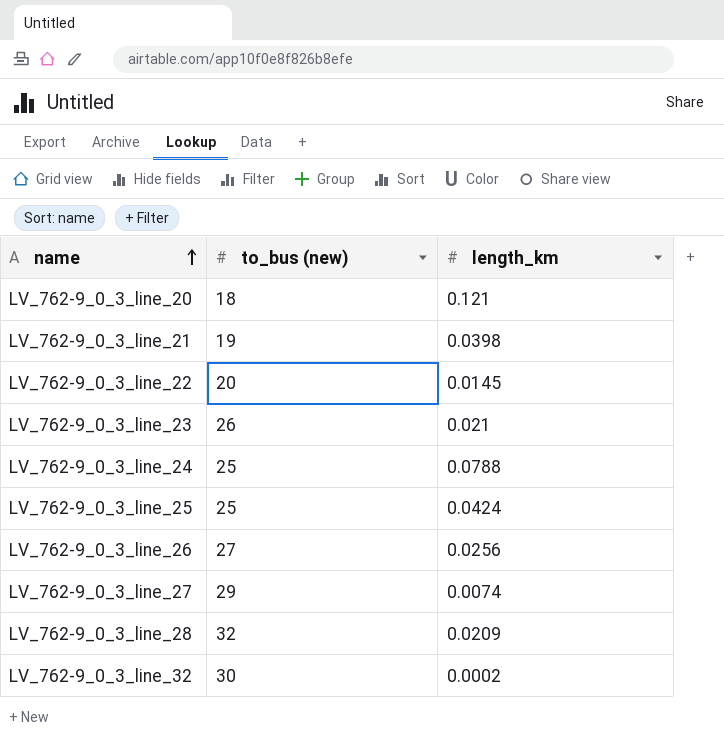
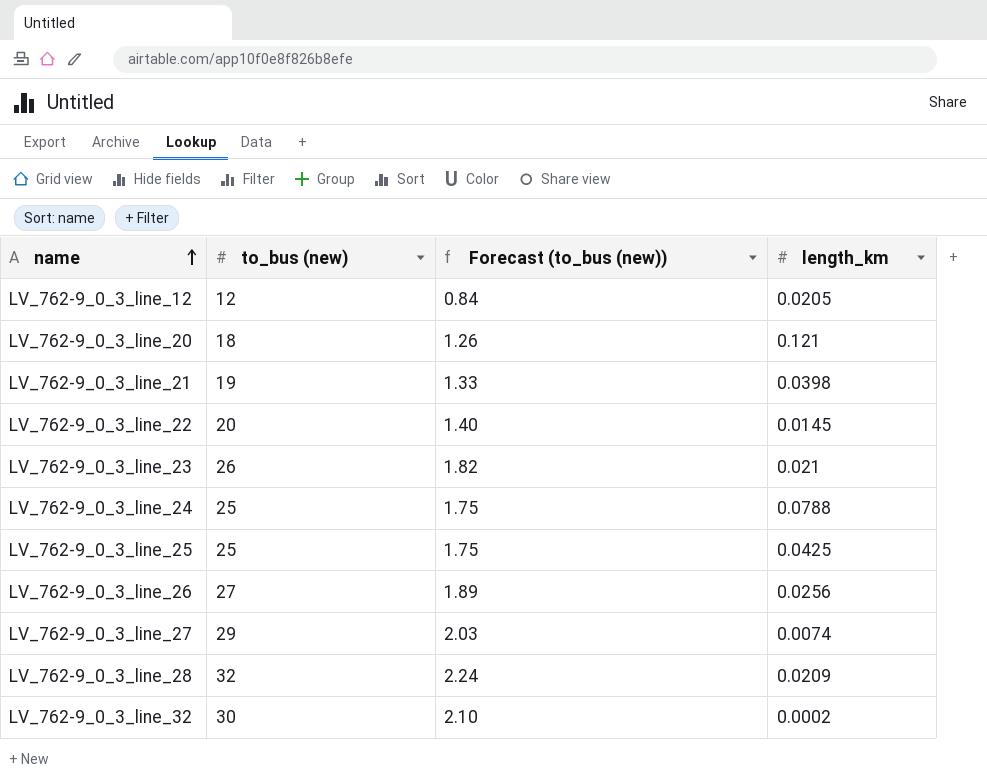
column Forecast (to_bus (new)) | formula: none -> [to_bus (new)] * 0.07
row LV_762-9_0_3_line_12: none -> 12 | 0.84 | 0.0205
LV_762-9_0_3_line_25 | length_km: 0.0424 -> 0.0425

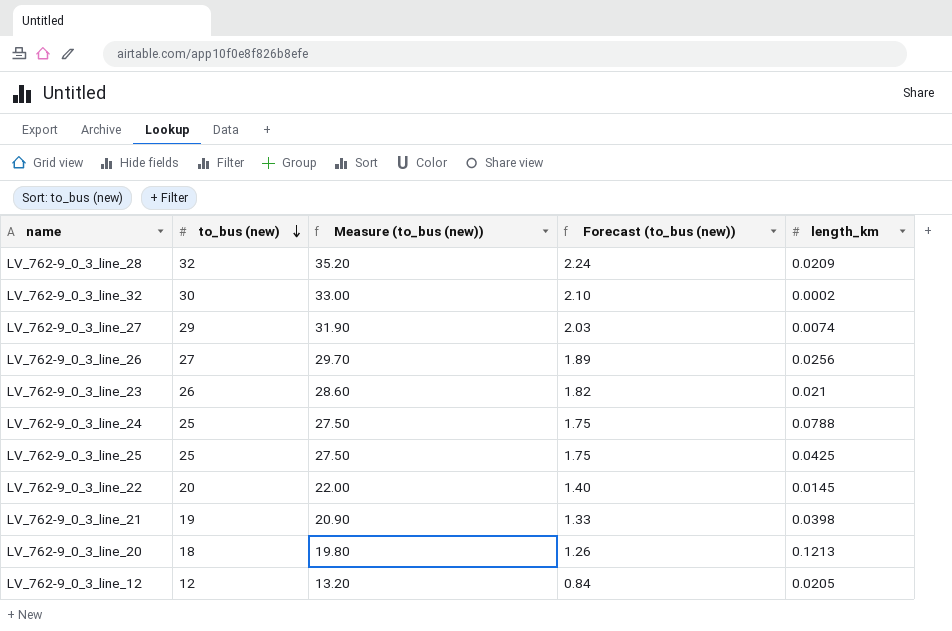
row order: name ascending -> to_bus (new) descending
column Measure (to_bus (new)) | formula: none -> [to_bus (new)] * 1.1
LV_762-9_0_3_line_20 | length_km: 0.121 -> 0.1213

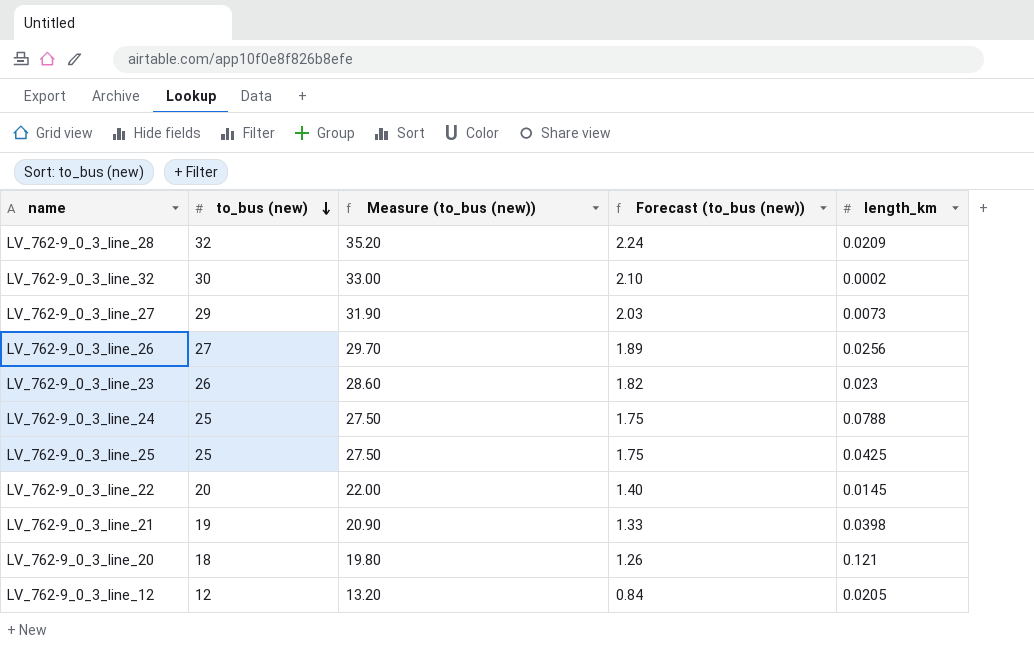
LV_762-9_0_3_line_27 | length_km: 0.0074 -> 0.0073
LV_762-9_0_3_line_23 | length_km: 0.021 -> 0.023
LV_762-9_0_3_line_20 | length_km: 0.1213 -> 0.121

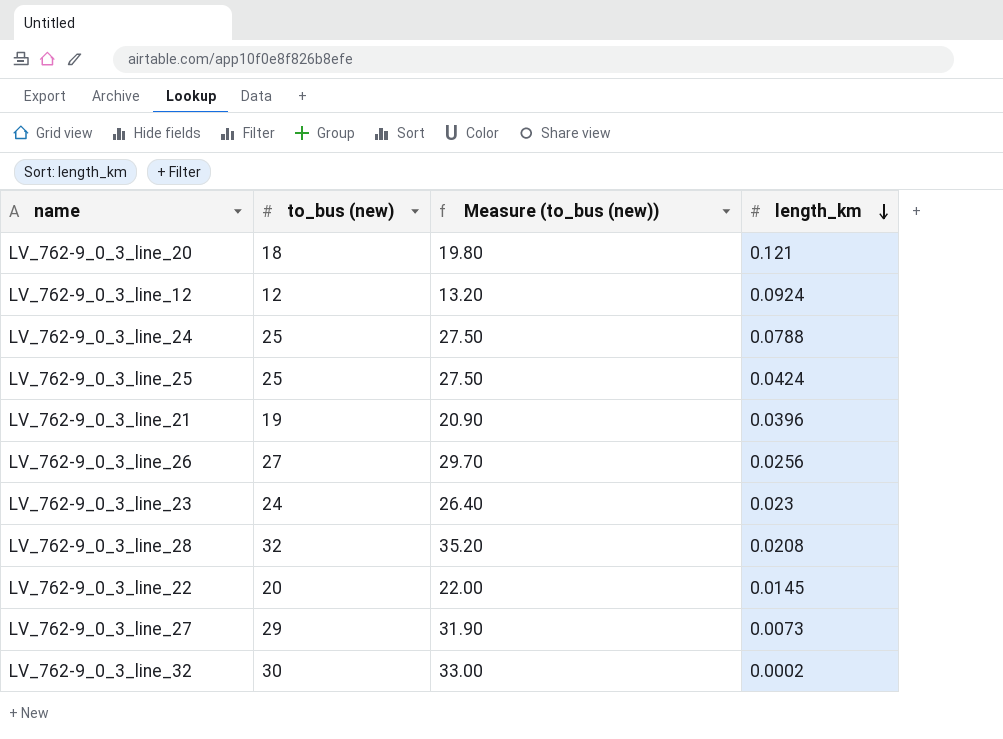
row order: to_bus (new) descending -> length_km descending
column Forecast (to_bus (new)) | formula: [to_bus (new)] * 0.07 -> none
LV_762-9_0_3_line_12 | length_km: 0.0205 -> 0.0924
LV_762-9_0_3_line_25 | length_km: 0.0425 -> 0.0424
LV_762-9_0_3_line_21 | length_km: 0.0398 -> 0.0396
LV_762-9_0_3_line_23 | to_bus (new): 26 -> 24
LV_762-9_0_3_line_23 | Measure (to_bus (new)): 28.60 -> 26.40
LV_762-9_0_3_line_28 | length_km: 0.0209 -> 0.0208

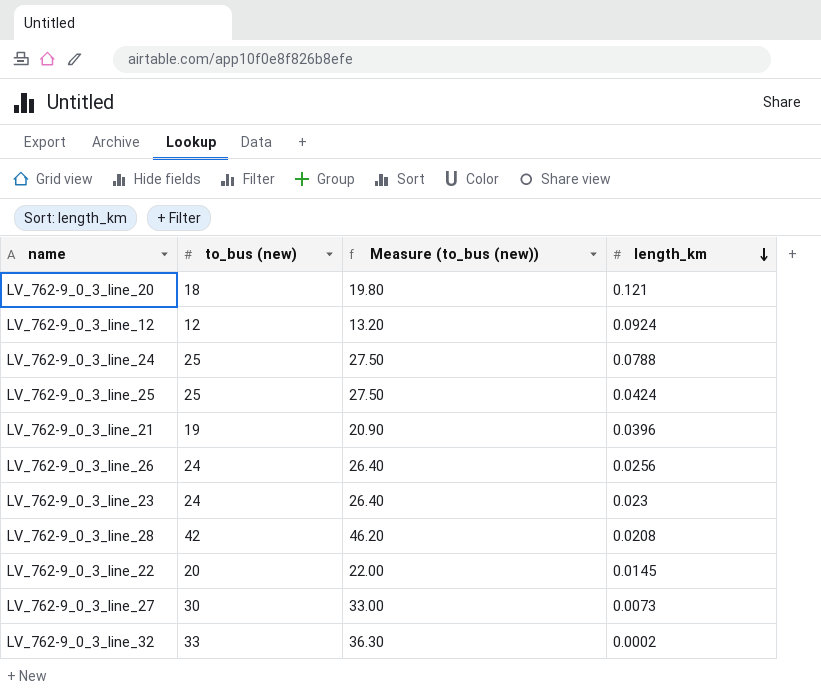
LV_762-9_0_3_line_26 | to_bus (new): 27 -> 24
LV_762-9_0_3_line_26 | Measure (to_bus (new)): 29.70 -> 26.40
LV_762-9_0_3_line_28 | to_bus (new): 32 -> 42
LV_762-9_0_3_line_28 | Measure (to_bus (new)): 35.20 -> 46.20
LV_762-9_0_3_line_27 | to_bus (new): 29 -> 30
LV_762-9_0_3_line_27 | Measure (to_bus (new)): 31.90 -> 33.00
LV_762-9_0_3_line_32 | to_bus (new): 30 -> 33
LV_762-9_0_3_line_32 | Measure (to_bus (new)): 33.00 -> 36.30

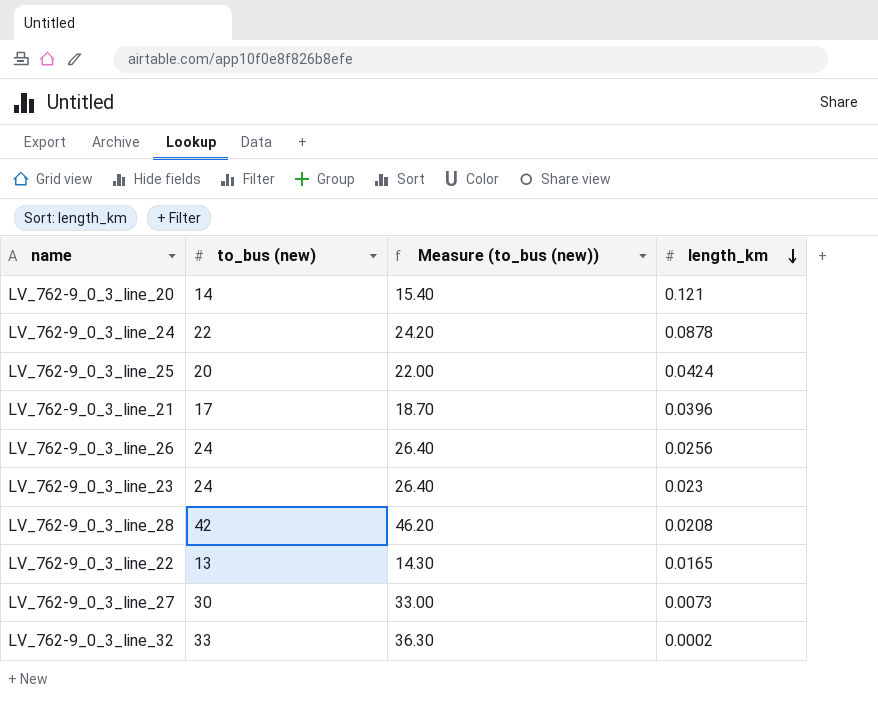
row LV_762-9_0_3_line_12: 12 | 13.20 | 0.0924 -> none
LV_762-9_0_3_line_20 | to_bus (new): 18 -> 14
LV_762-9_0_3_line_20 | Measure (to_bus (new)): 19.80 -> 15.40
LV_762-9_0_3_line_24 | to_bus (new): 25 -> 22
LV_762-9_0_3_line_24 | Measure (to_bus (new)): 27.50 -> 24.20
LV_762-9_0_3_line_24 | length_km: 0.0788 -> 0.0878
LV_762-9_0_3_line_25 | to_bus (new): 25 -> 20
LV_762-9_0_3_line_25 | Measure (to_bus (new)): 27.50 -> 22.00
LV_762-9_0_3_line_21 | to_bus (new): 19 -> 17
LV_762-9_0_3_line_21 | Measure (to_bus (new)): 20.90 -> 18.70
LV_762-9_0_3_line_22 | to_bus (new): 20 -> 13
LV_762-9_0_3_line_22 | Measure (to_bus (new)): 22.00 -> 14.30
LV_762-9_0_3_line_22 | length_km: 0.0145 -> 0.0165

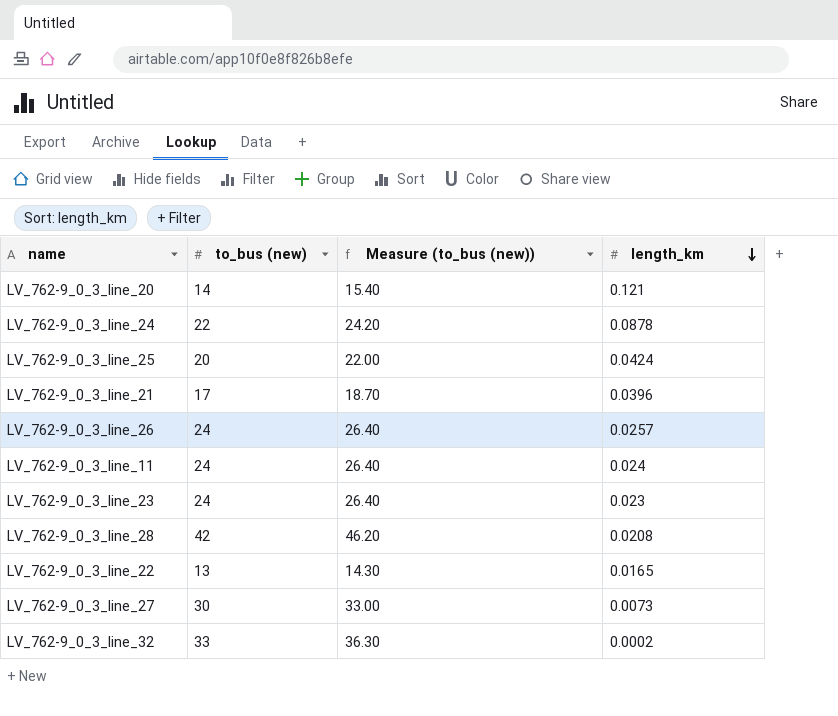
LV_762-9_0_3_line_26 | length_km: 0.0256 -> 0.0257
row LV_762-9_0_3_line_11: none -> 24 | 26.40 | 0.024

